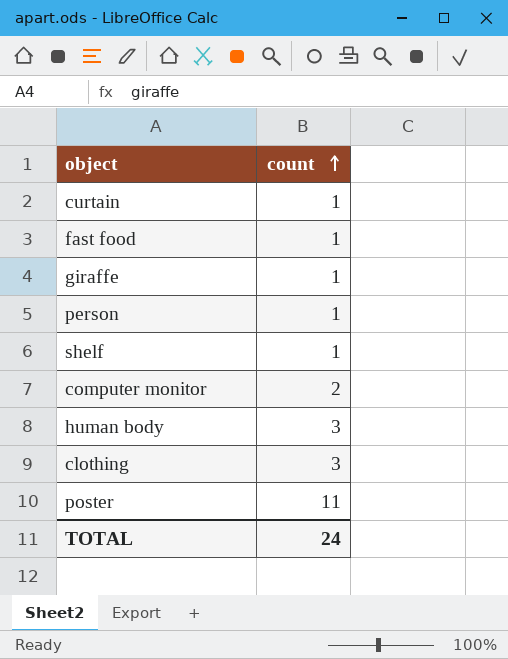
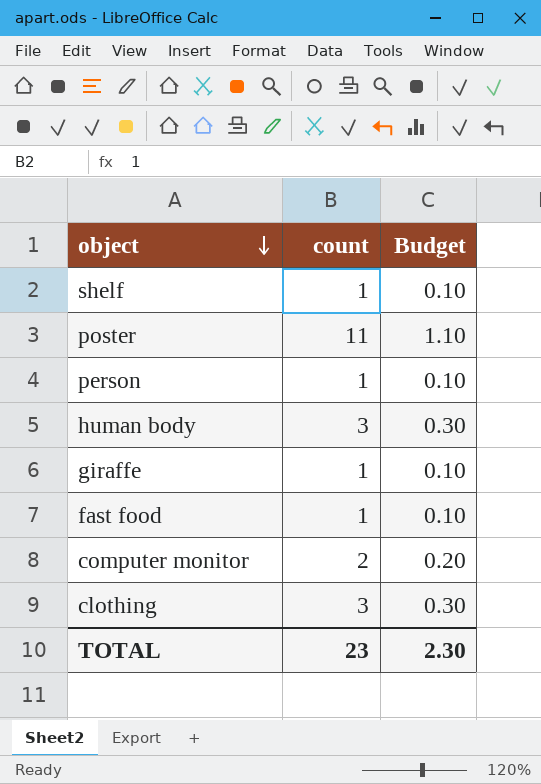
row order: count ascending -> object descending
column Budget | formula: none -> [count] * 0.1
row curtain: 1 -> none
TOTAL | count: 24 -> 23

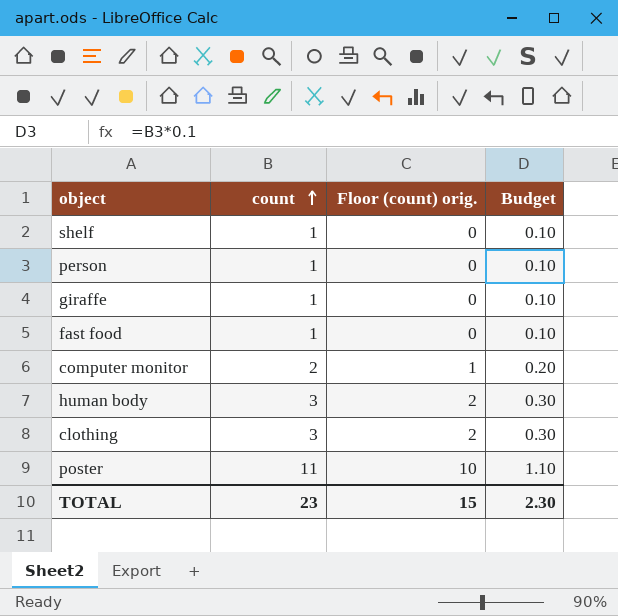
row order: object descending -> count ascending
column Floor (count) orig. | formula: none -> [count] - 1

